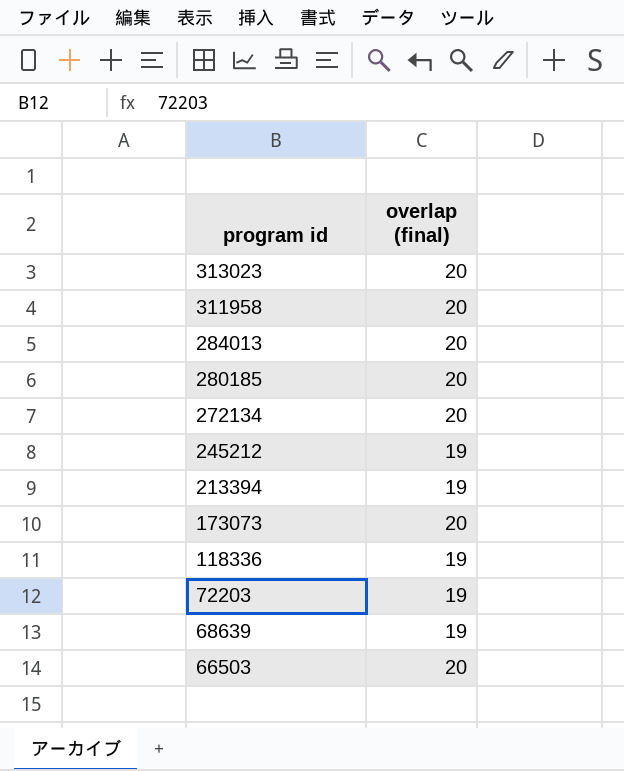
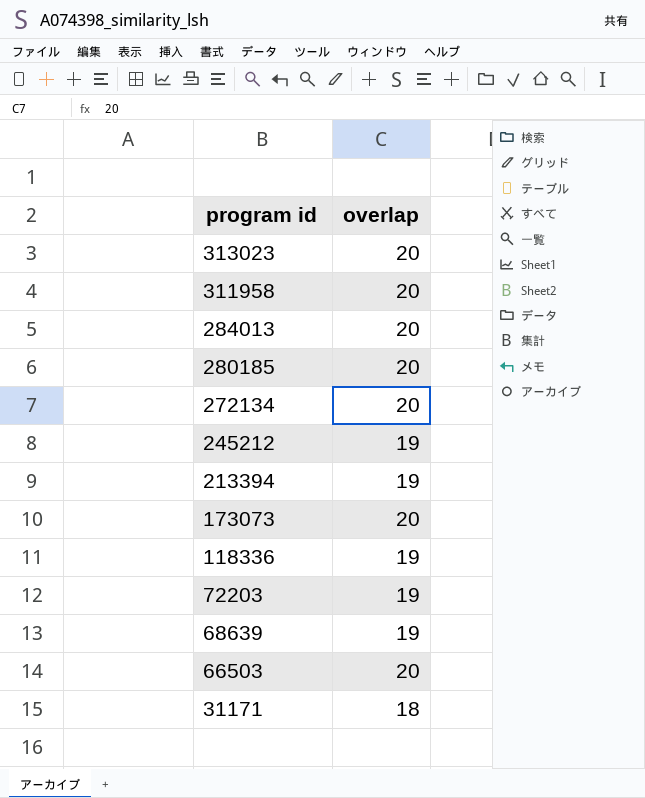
column name: overlap (final) -> overlap
row 31171: none -> 18

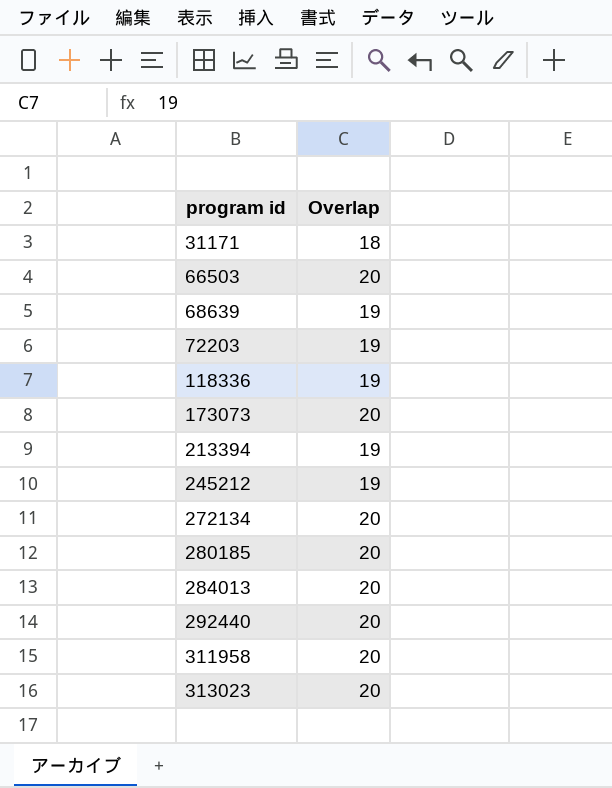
row order: program id descending -> program id ascending
column name: overlap -> Overlap
row 292440: none -> 20

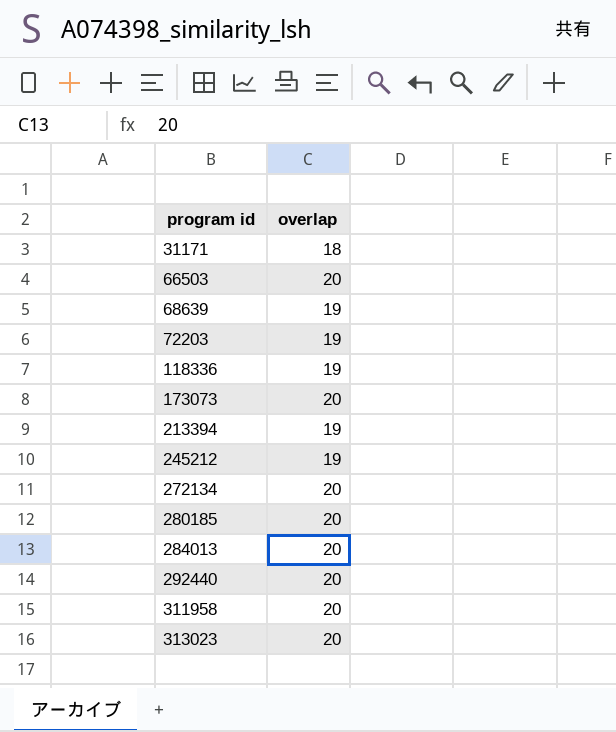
column name: Overlap -> overlap

